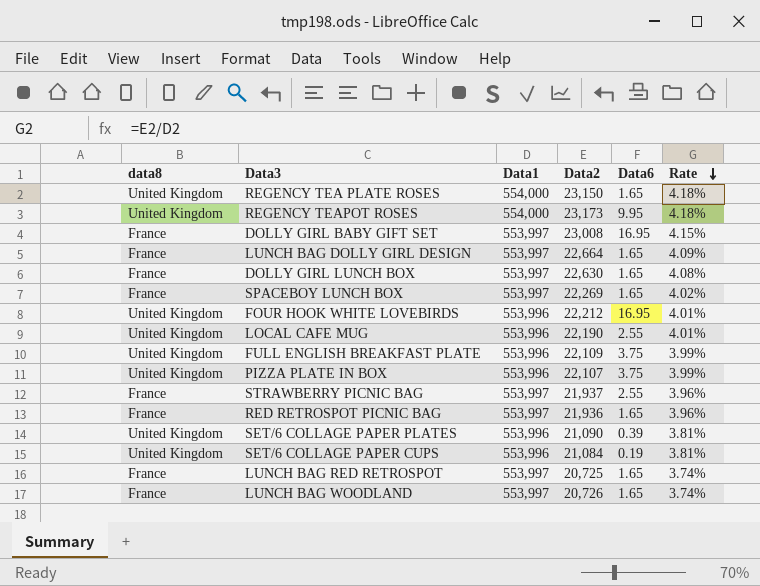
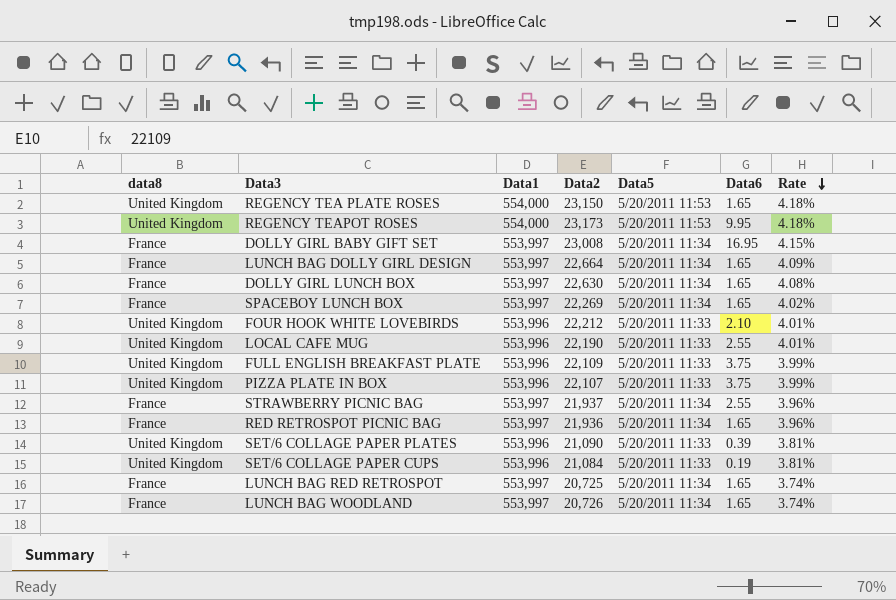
column Data5 | position: none -> 5
FOUR HOOK WHITE LOVEBIRDS | Data6: 16.95 -> 2.10

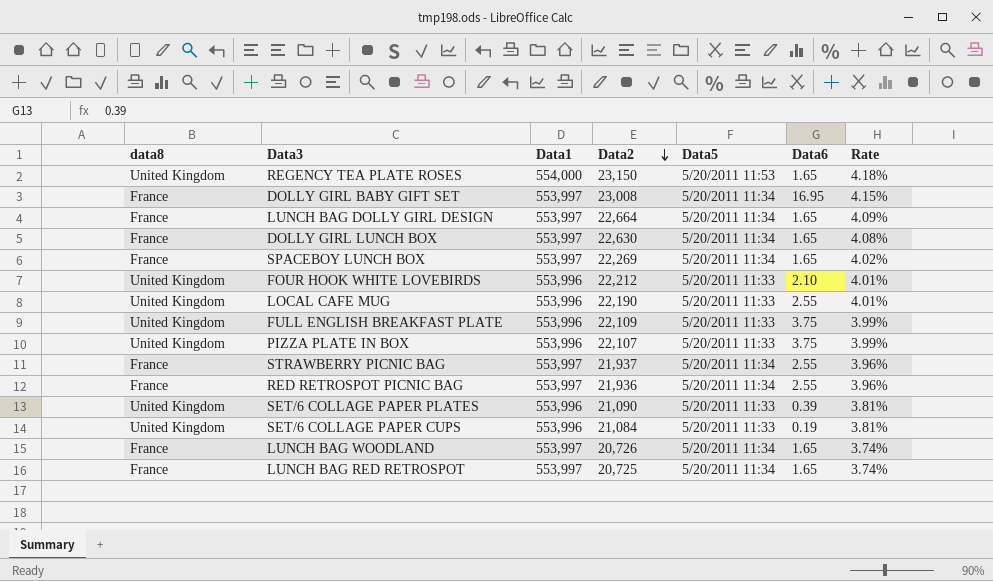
row order: Rate descending -> Data2 descending
row REGENCY TEAPOT ROSES: United Kingdom | 554,000 | 23,173 | 5/20/2011 11:53 | 9.95 | 4.18% -> none
RED RETROSPOT PICNIC BAG | Data6: 1.65 -> 2.55

